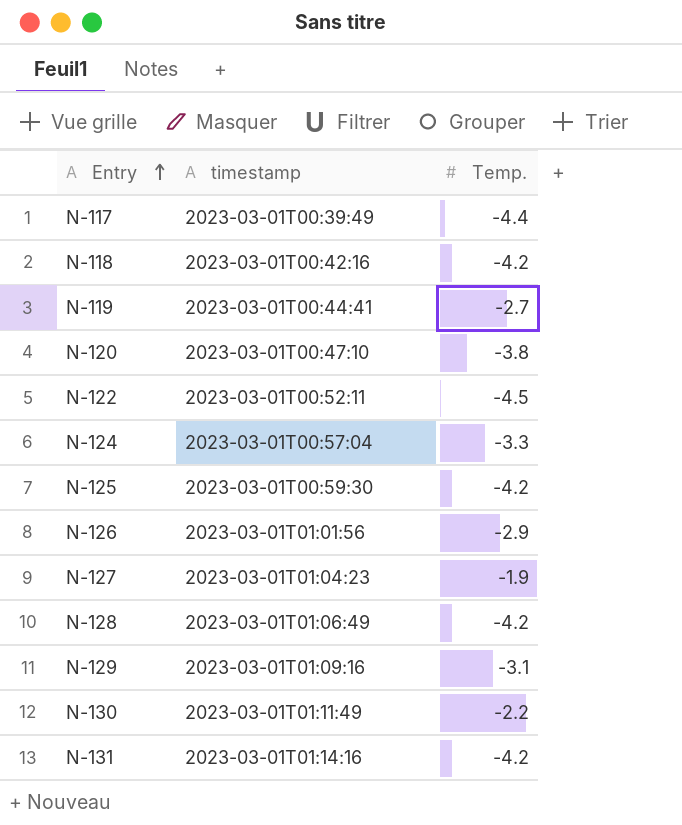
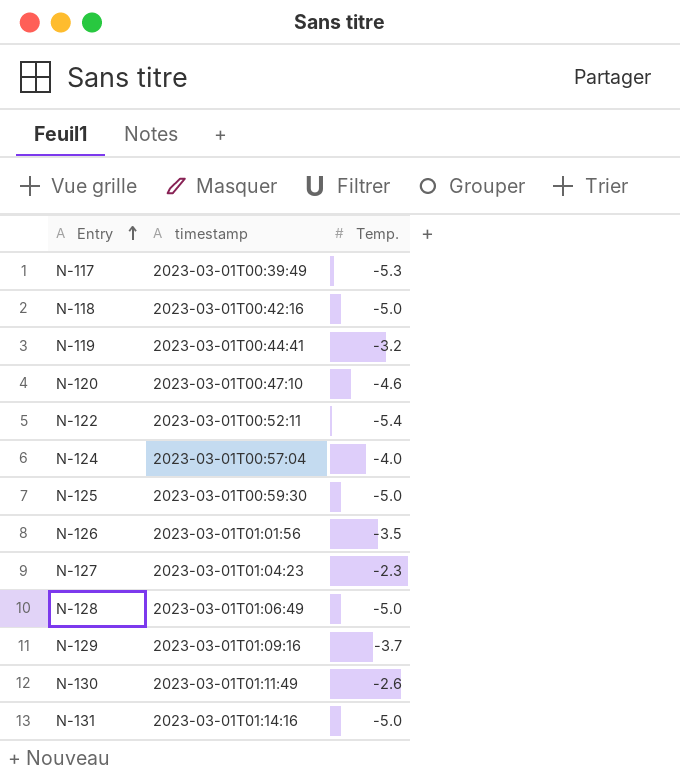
N-117 | Temp.: -4.4 -> -5.3
N-118 | Temp.: -4.2 -> -5.0
N-119 | Temp.: -2.7 -> -3.2
N-120 | Temp.: -3.8 -> -4.6
N-122 | Temp.: -4.5 -> -5.4
N-124 | Temp.: -3.3 -> -4.0
N-125 | Temp.: -4.2 -> -5.0
N-126 | Temp.: -2.9 -> -3.5
N-127 | Temp.: -1.9 -> -2.3
N-128 | Temp.: -4.2 -> -5.0
N-129 | Temp.: -3.1 -> -3.7
N-130 | Temp.: -2.2 -> -2.6
N-131 | Temp.: -4.2 -> -5.0

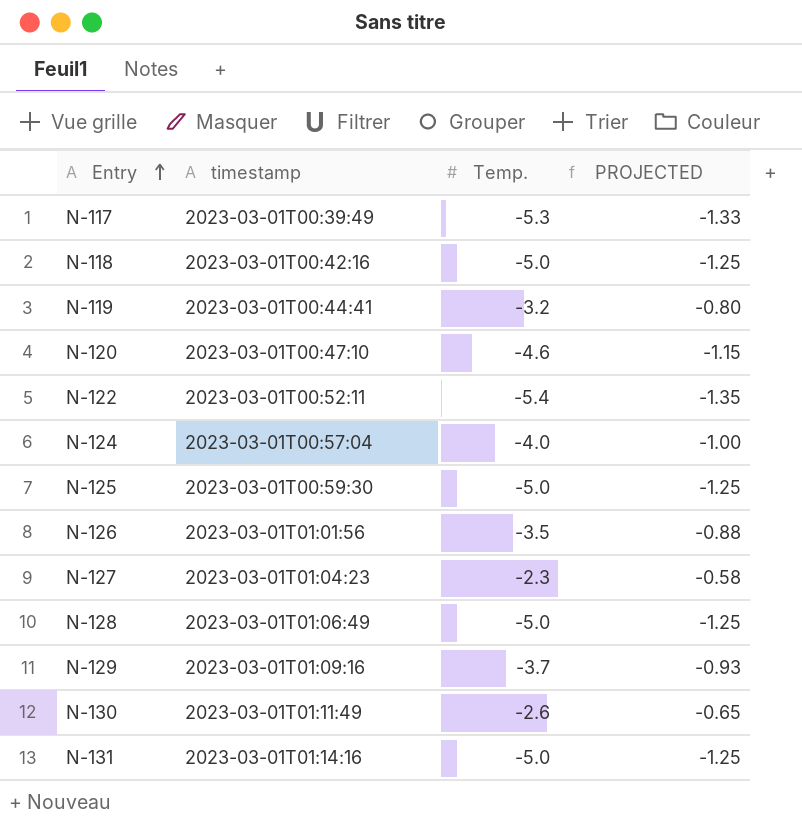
column PROJECTED | formula: none -> [Temp.] * 0.25

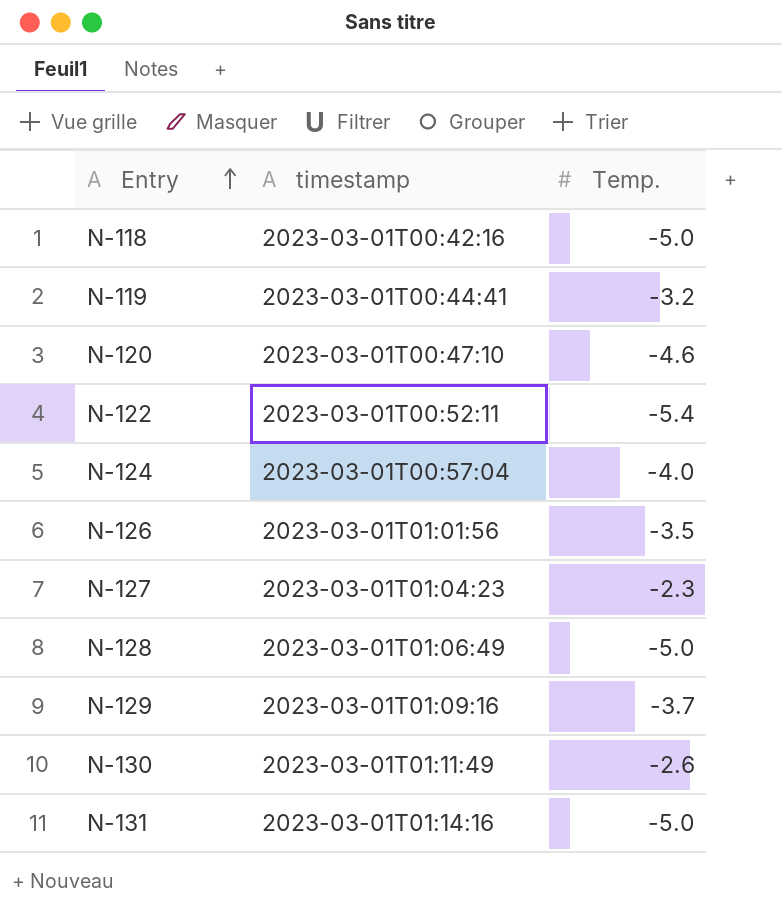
column PROJECTED | formula: [Temp.] * 0.25 -> none
row N-117: 2023-03-01T00:39:49 | -5.3 | -1.33 -> none
row N-125: 2023-03-01T00:59:30 | -5.0 | -1.25 -> none

